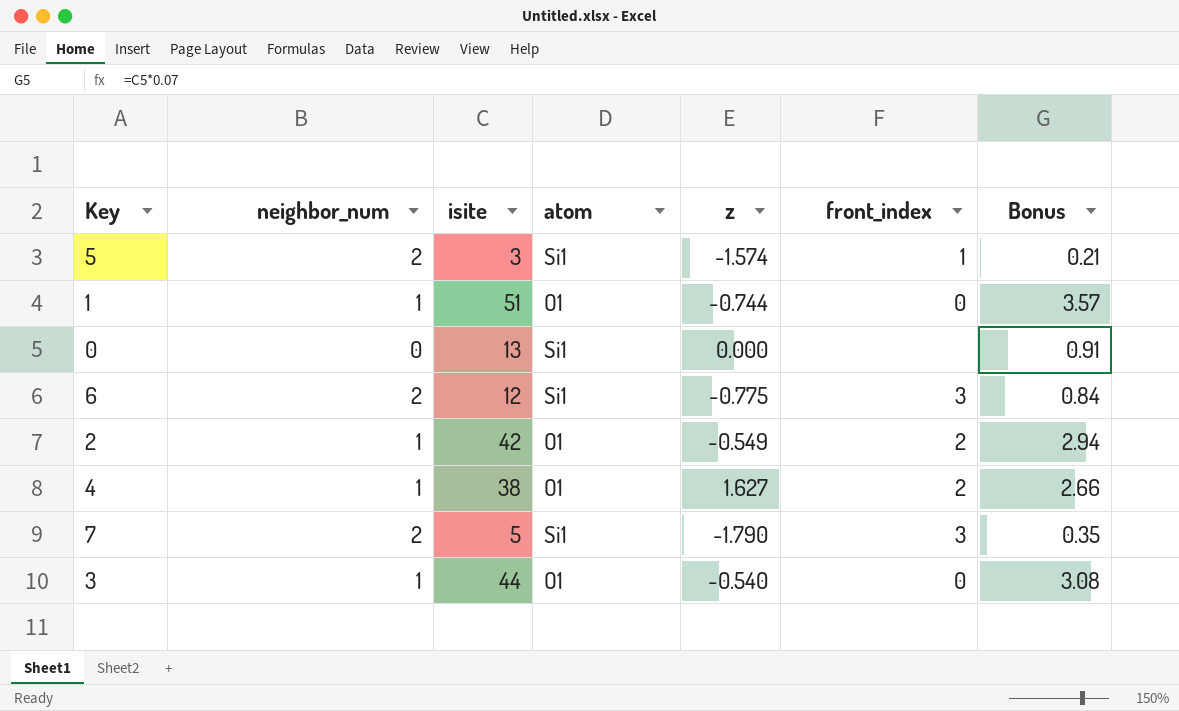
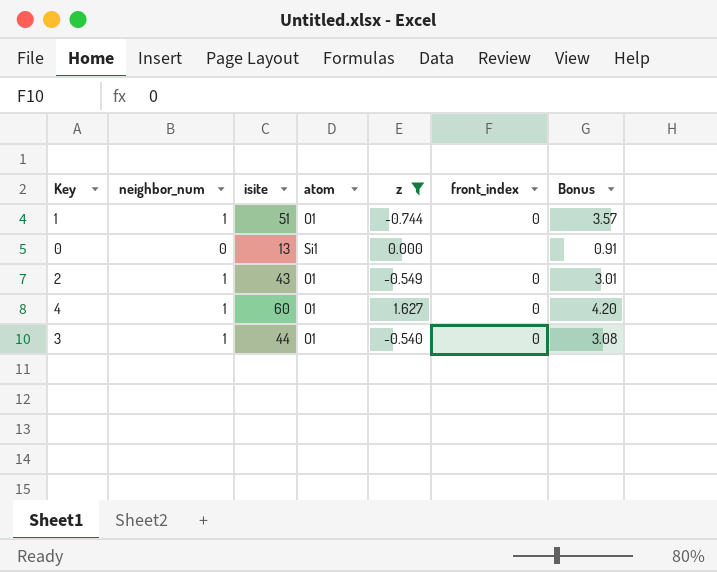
filter: none -> z >= -0.744
2 | isite: 42 -> 43
2 | front_index: 2 -> 0
2 | Bonus: 2.94 -> 3.01
4 | isite: 38 -> 60
4 | front_index: 2 -> 0
4 | Bonus: 2.66 -> 4.20

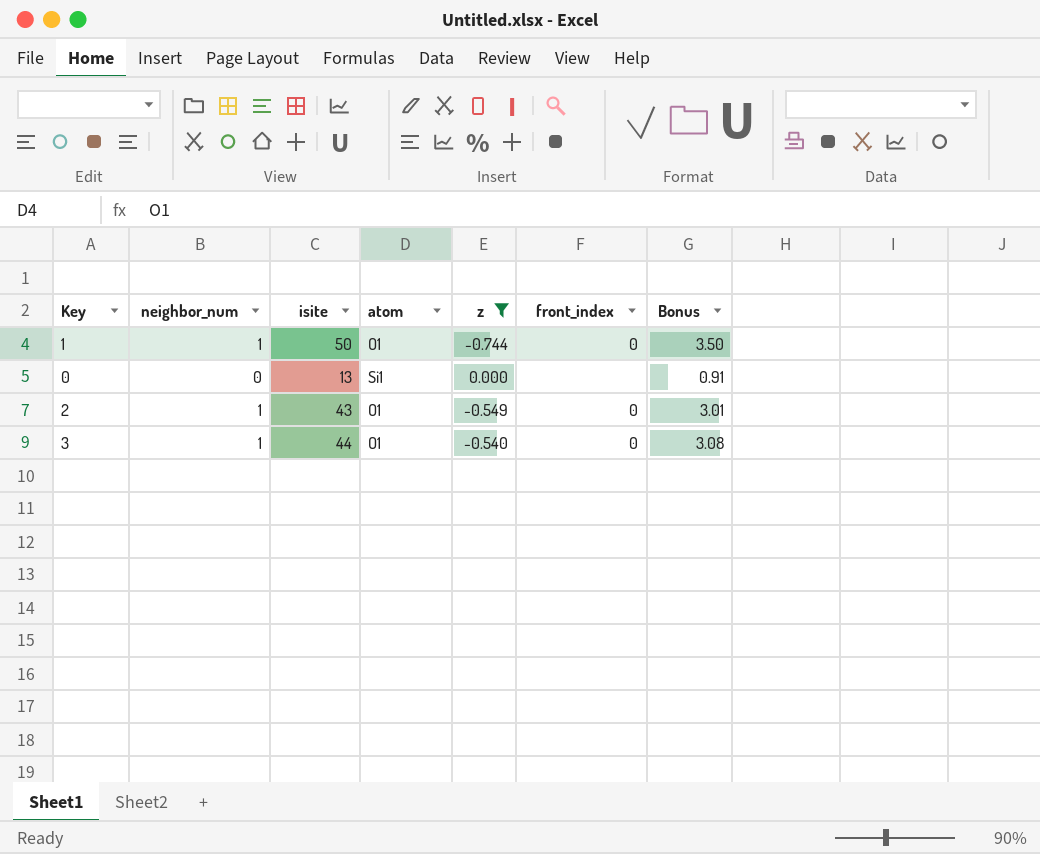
row 4: 1 | 60 | O1 | 1.627 | 0 | 4.20 -> none
1 | isite: 51 -> 50
1 | Bonus: 3.57 -> 3.50

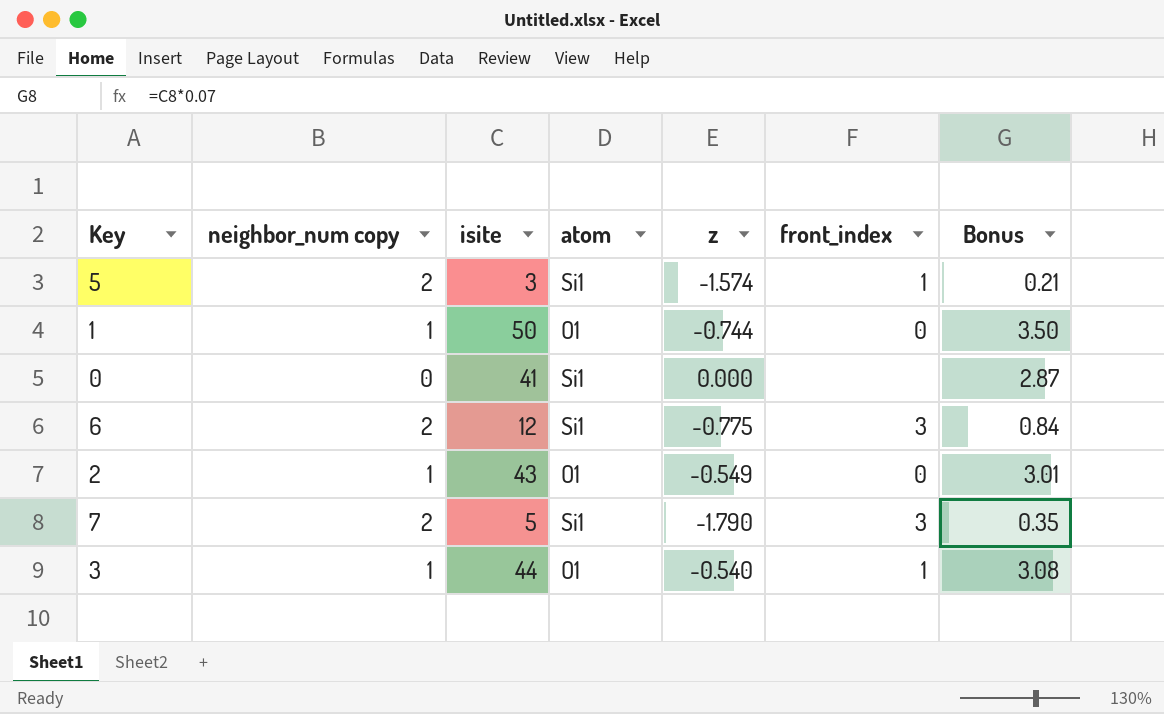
filter: z >= -0.744 -> none
column name: neighbor_num -> neighbor_num copy
0 | isite: 13 -> 41
0 | Bonus: 0.91 -> 2.87
3 | front_index: 0 -> 1

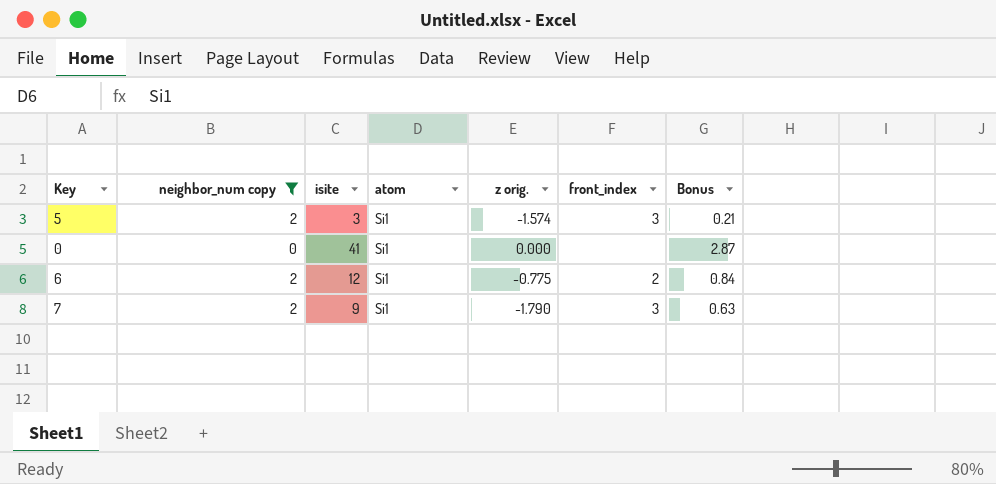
filter: none -> neighbor_num copy != 1
column name: z -> z orig.
5 | front_index: 1 -> 3
6 | front_index: 3 -> 2
7 | isite: 5 -> 9
7 | Bonus: 0.35 -> 0.63

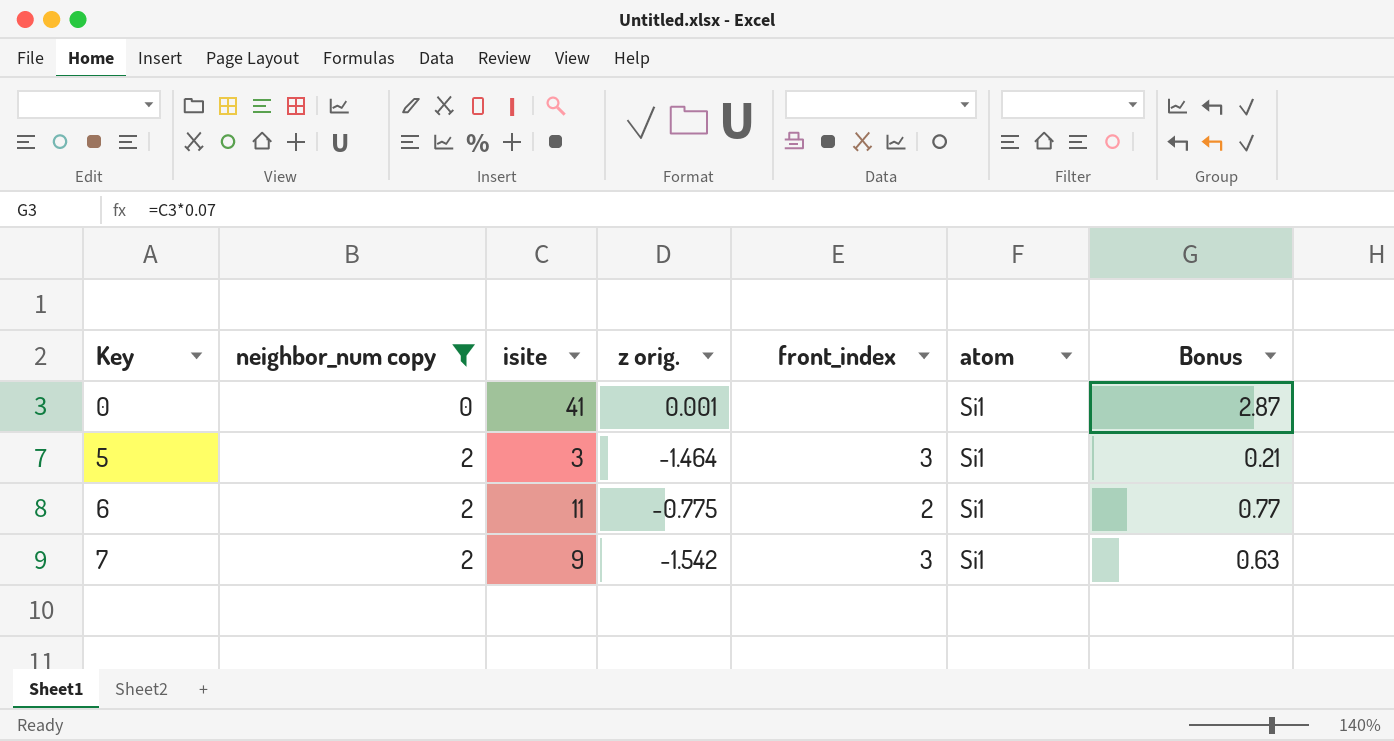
row order: none -> Key ascending
column atom | position: 4 -> 6
0 | z orig.: 0.000 -> 0.001
5 | z orig.: -1.574 -> -1.464
6 | isite: 12 -> 11
6 | Bonus: 0.84 -> 0.77
7 | z orig.: -1.790 -> -1.542

